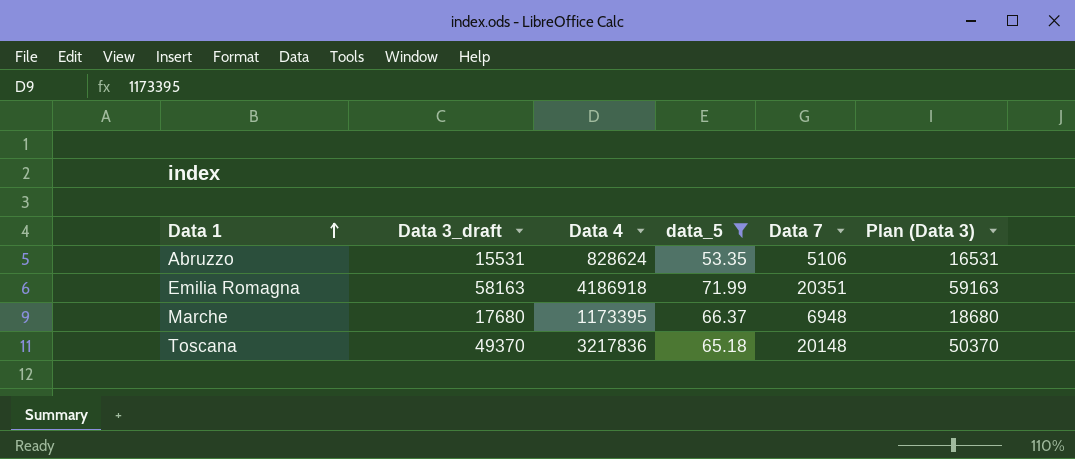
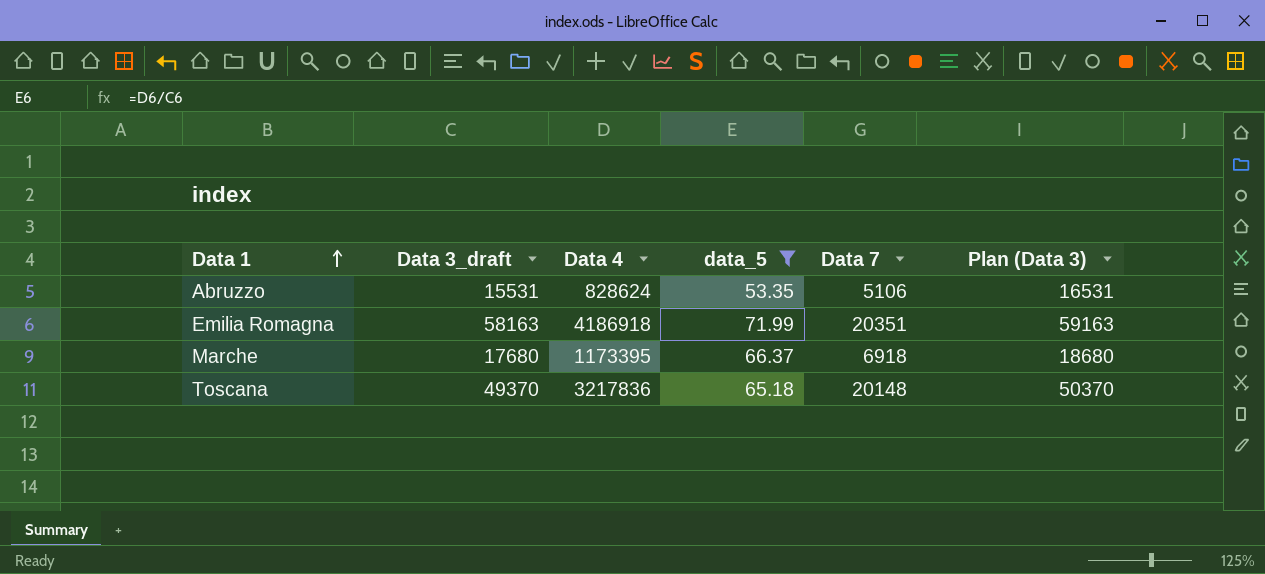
Marche | Data 7: 6948 -> 6918

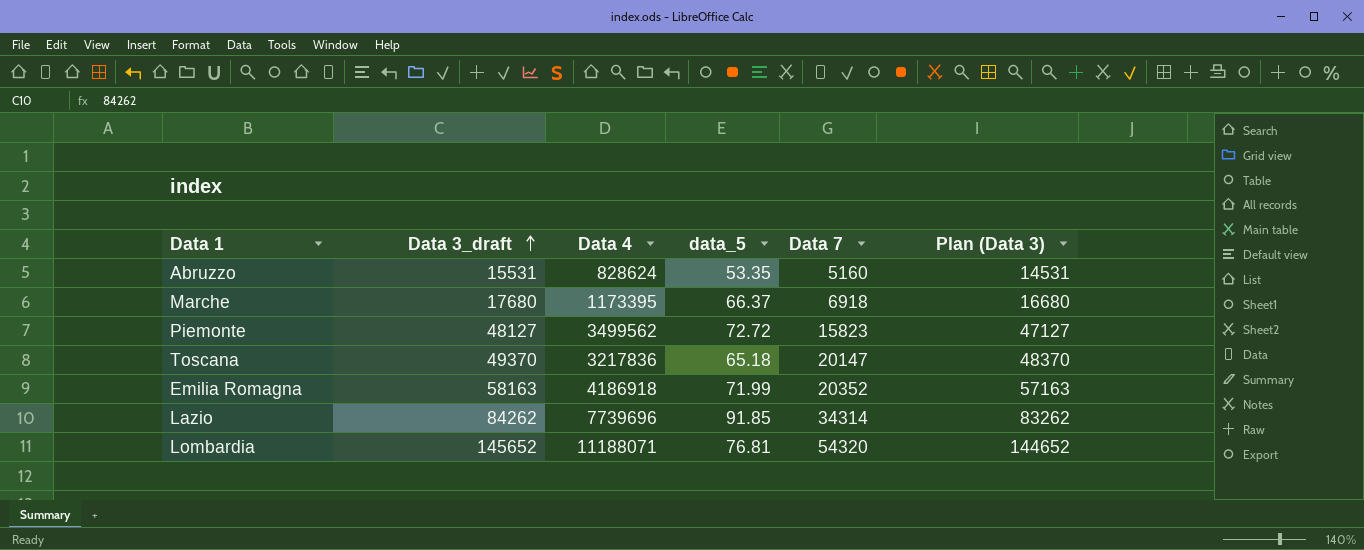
filter: data_5 <= 71.99 -> none
row order: Data 1 ascending -> Data 3_draft ascending
column Plan (Data 3) | formula: [Data 3_draft] + 1000 -> [Data 3_draft] - 1000
Abruzzo | Data 7: 5106 -> 5160
Toscana | Data 7: 20148 -> 20147
Emilia Romagna | Data 7: 20351 -> 20352

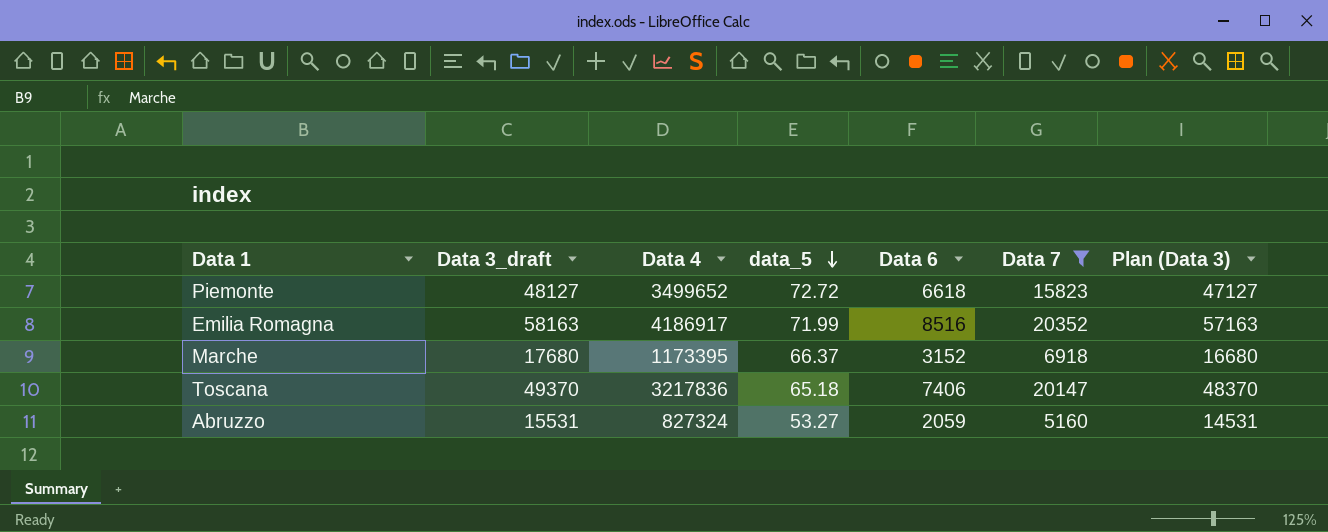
filter: none -> Data 7 <= 20352
row order: Data 3_draft ascending -> data_5 descending
column Data 6 | position: none -> 5
Piemonte | Data 4: 3499562 -> 3499652
Emilia Romagna | Data 4: 4186918 -> 4186917
Abruzzo | Data 4: 828624 -> 827324
Abruzzo | data_5: 53.35 -> 53.27

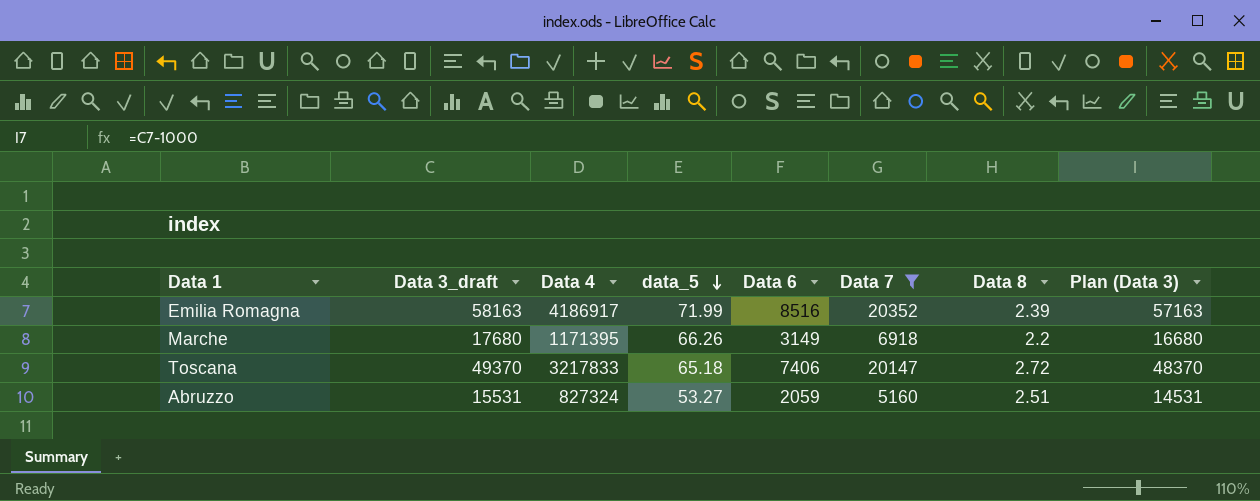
column Data 8 | formula: none -> [Data 7] / [Data 6]
row Piemonte: 48127 | 3499652 | 72.72 | 6618 | 15823 | 47127 -> none
Marche | Data 4: 1173395 -> 1171395
Marche | data_5: 66.37 -> 66.26
Marche | Data 6: 3152 -> 3149
Toscana | Data 4: 3217836 -> 3217833

